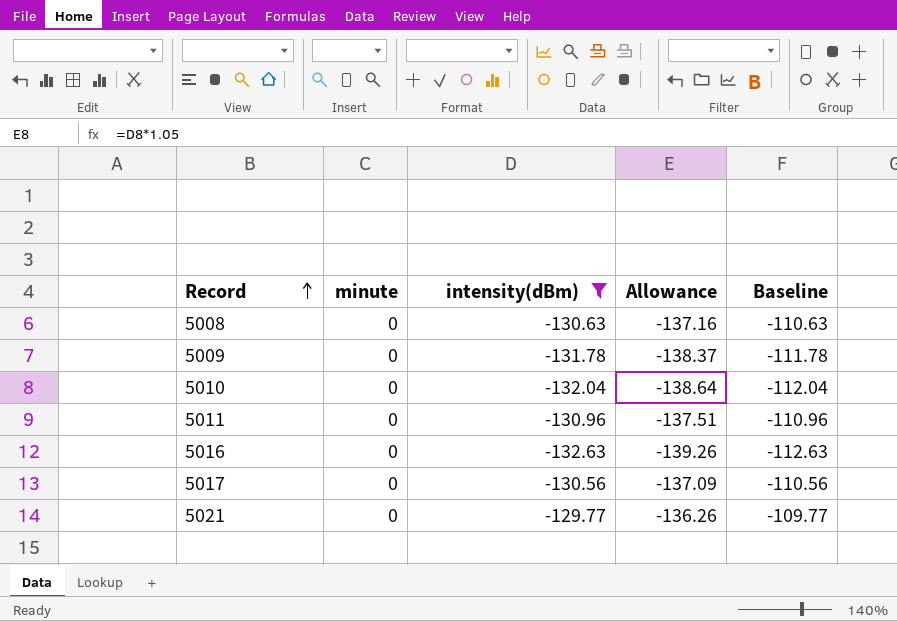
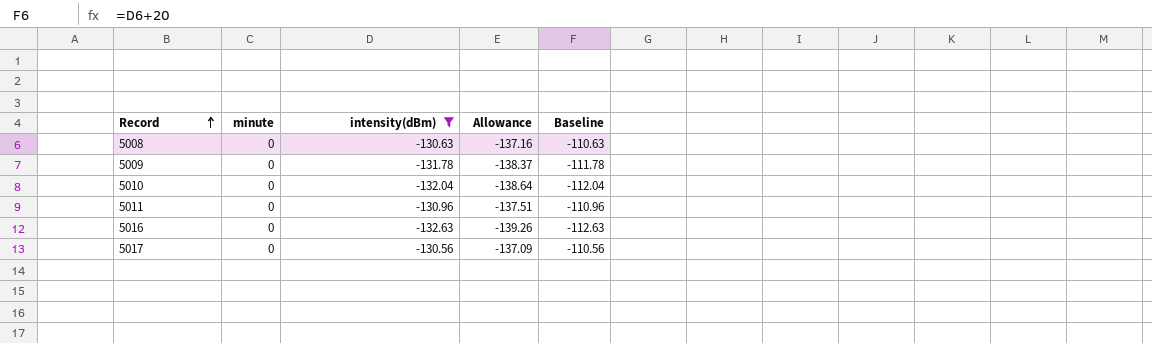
row 5021: 0 | -129.77 | -136.26 | -109.77 -> none

